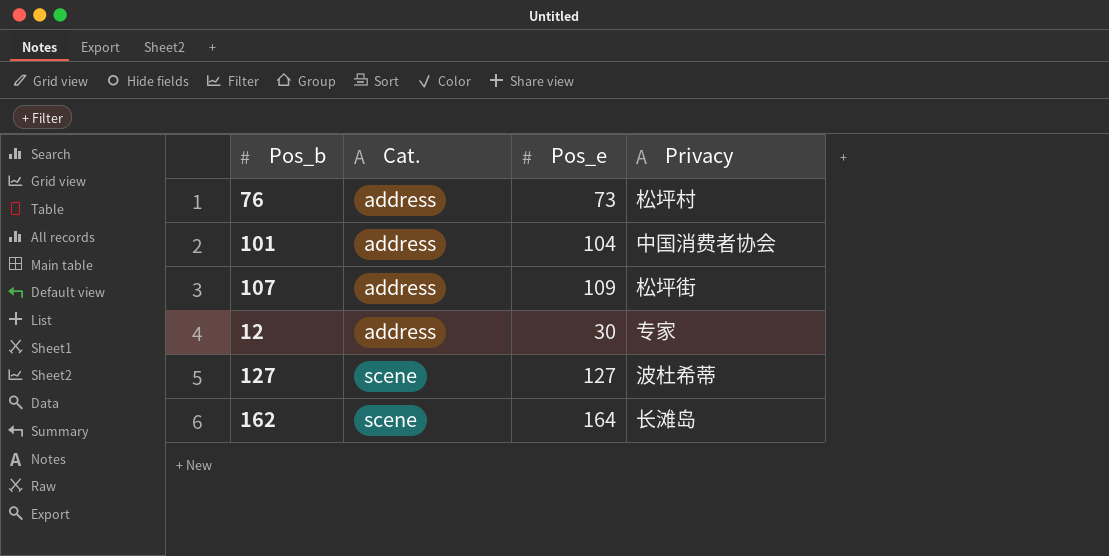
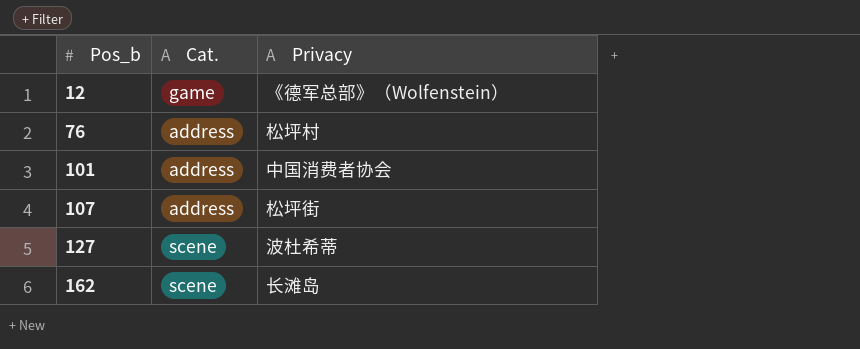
row order: Cat. ascending -> Pos_b ascending
column Pos_e | position: 3 -> none
12 | Cat.: address -> game
12 | Privacy: 专家 -> 《德军总部》（Wolfenstein）

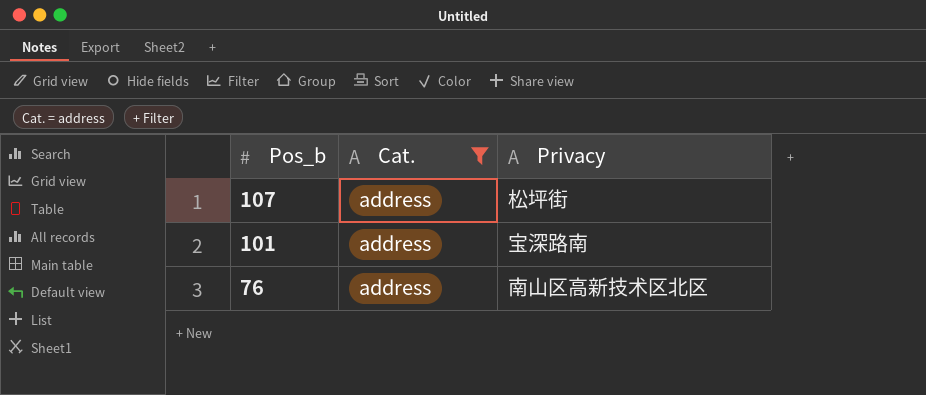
filter: none -> Cat. = address
row order: Pos_b ascending -> Pos_b descending
101 | Privacy: 中国消费者协会 -> 宝深路南
76 | Privacy: 松坪村 -> 南山区高新技术区北区

